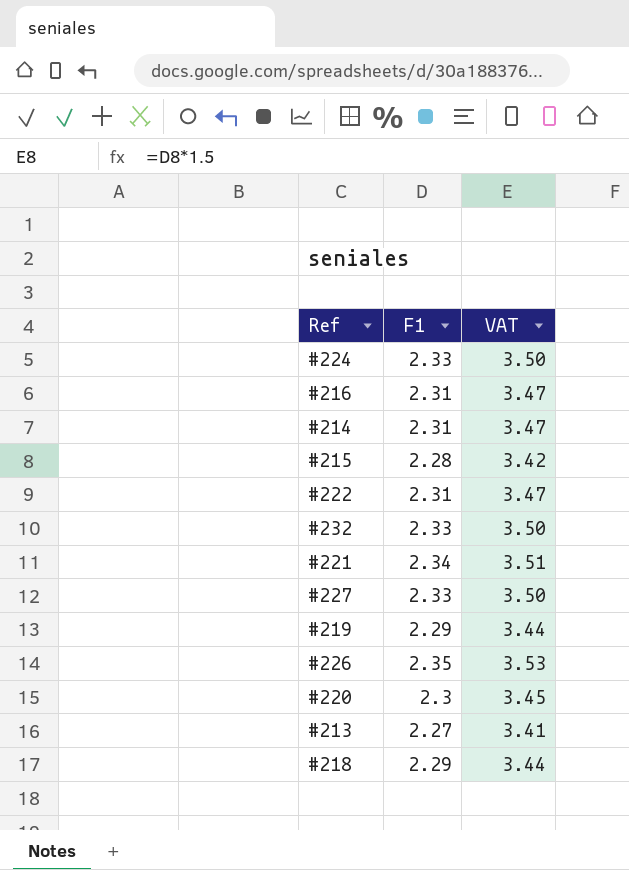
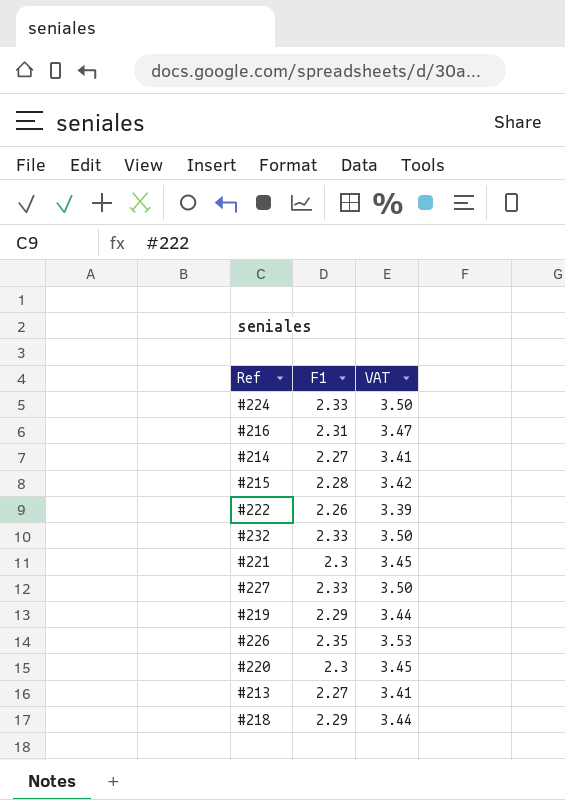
#214 | F1: 2.31 -> 2.27
#214 | VAT: 3.47 -> 3.41
#222 | F1: 2.31 -> 2.26
#222 | VAT: 3.47 -> 3.39
#221 | F1: 2.34 -> 2.3
#221 | VAT: 3.51 -> 3.45

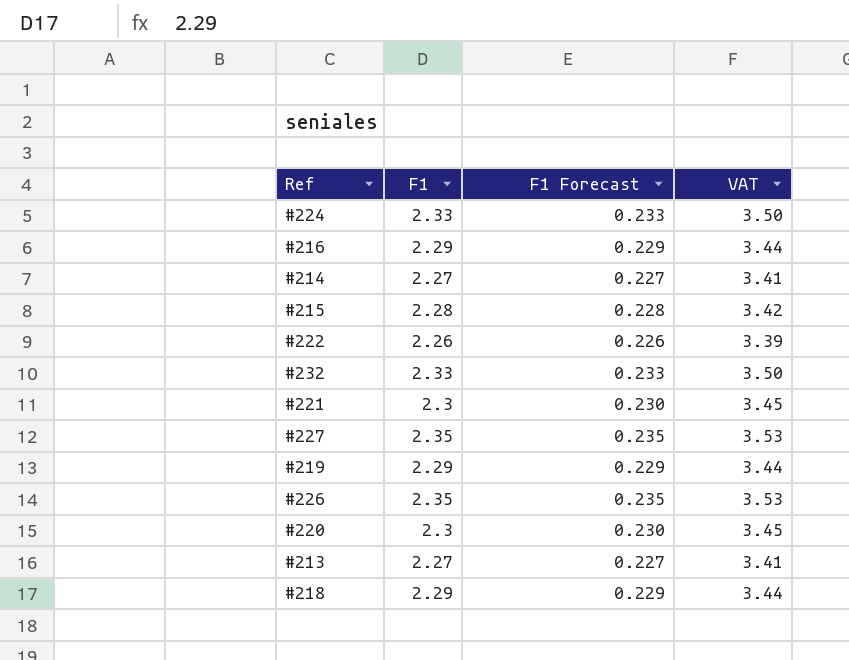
column F1 Forecast | formula: none -> [F1] * 0.1
#216 | F1: 2.31 -> 2.29
#216 | VAT: 3.47 -> 3.44
#227 | F1: 2.33 -> 2.35
#227 | VAT: 3.50 -> 3.53

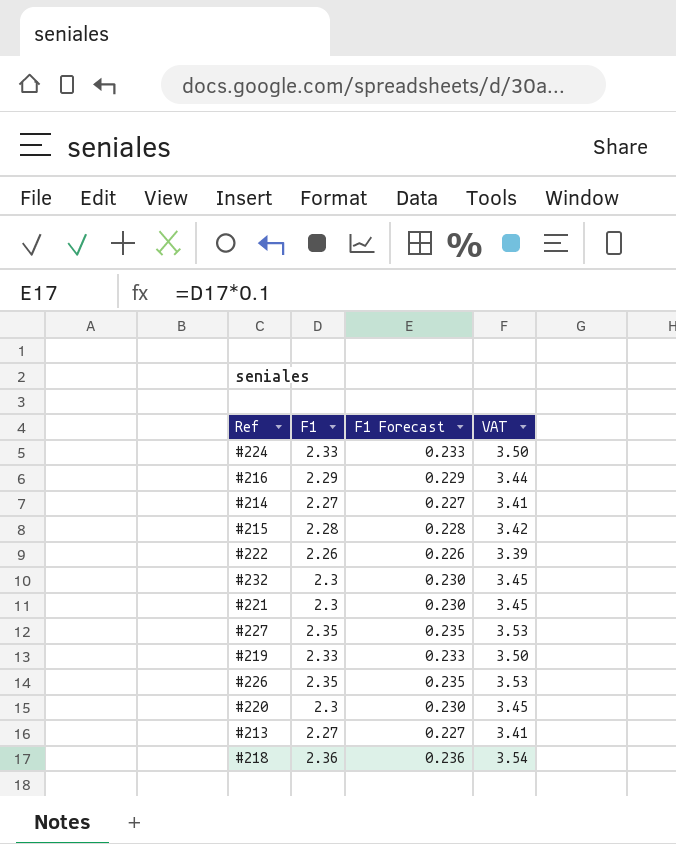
#232 | F1: 2.33 -> 2.3
#232 | F1 Forecast: 0.233 -> 0.230
#232 | VAT: 3.50 -> 3.45
#219 | F1: 2.29 -> 2.33
#219 | F1 Forecast: 0.229 -> 0.233
#219 | VAT: 3.44 -> 3.50
#218 | F1: 2.29 -> 2.36
#218 | F1 Forecast: 0.229 -> 0.236
#218 | VAT: 3.44 -> 3.54

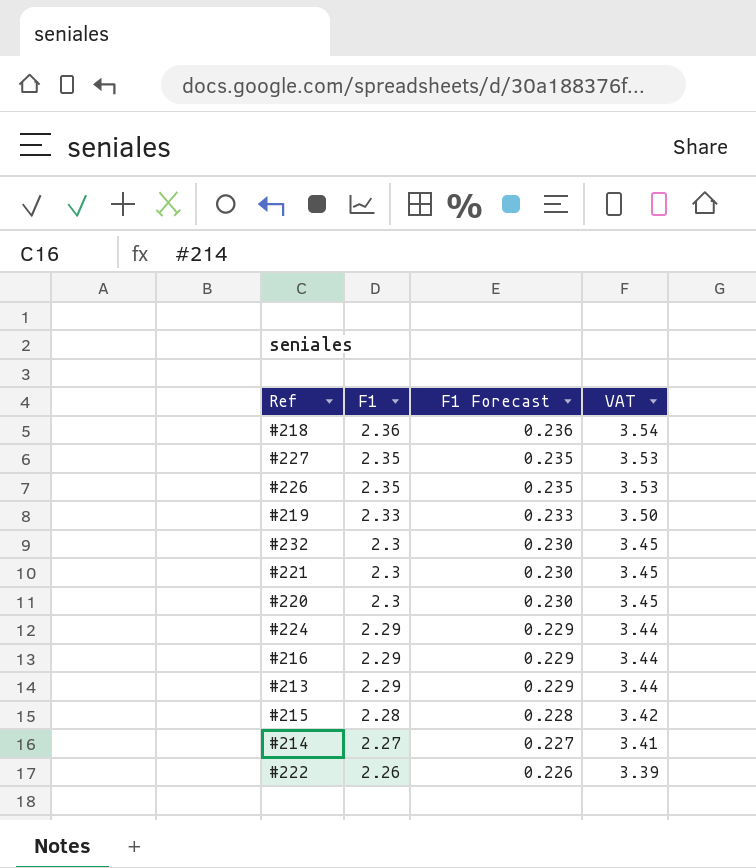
row order: none -> F1 descending
#224 | F1: 2.33 -> 2.29
#224 | F1 Forecast: 0.233 -> 0.229
#224 | VAT: 3.50 -> 3.44
#213 | F1: 2.27 -> 2.29
#213 | F1 Forecast: 0.227 -> 0.229
#213 | VAT: 3.41 -> 3.44

